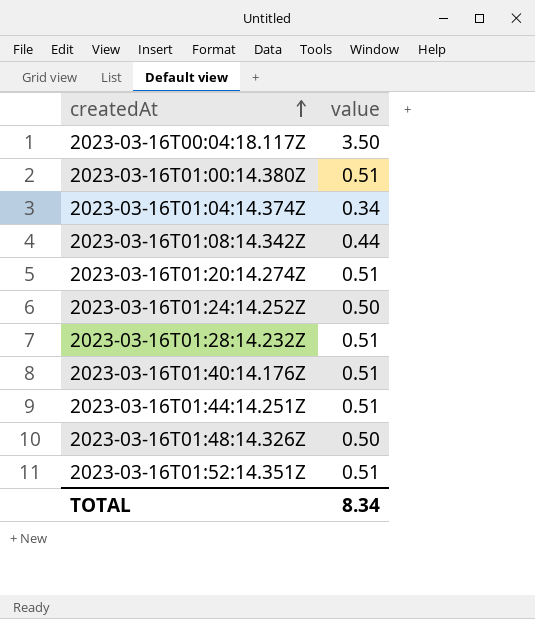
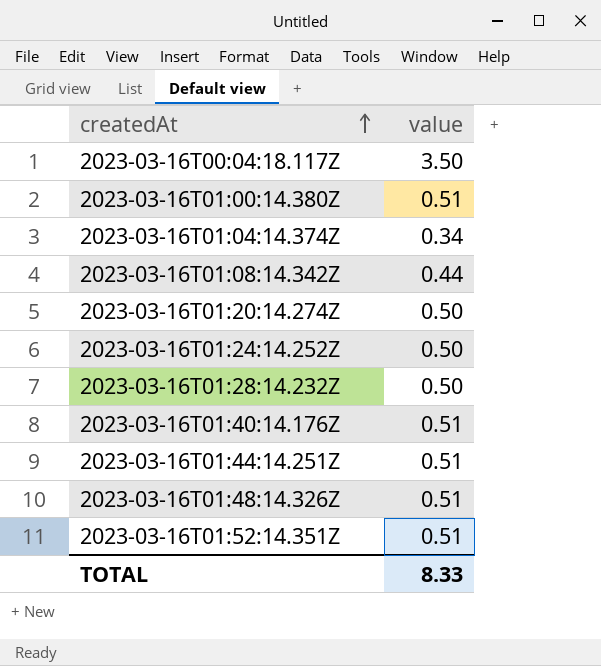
2023-03-16T01:20:14.274Z | value: 0.51 -> 0.50
2023-03-16T01:28:14.232Z | value: 0.51 -> 0.50
2023-03-16T01:48:14.326Z | value: 0.50 -> 0.51
TOTAL | value: 8.34 -> 8.33

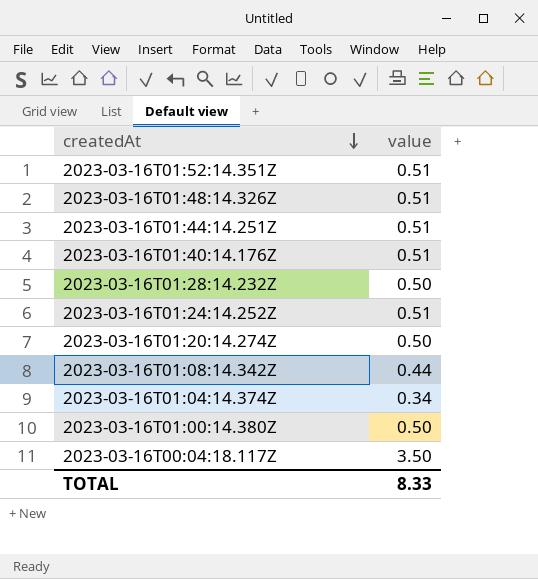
row order: createdAt ascending -> createdAt descending
2023-03-16T01:24:14.252Z | value: 0.50 -> 0.51
2023-03-16T01:00:14.380Z | value: 0.51 -> 0.50

